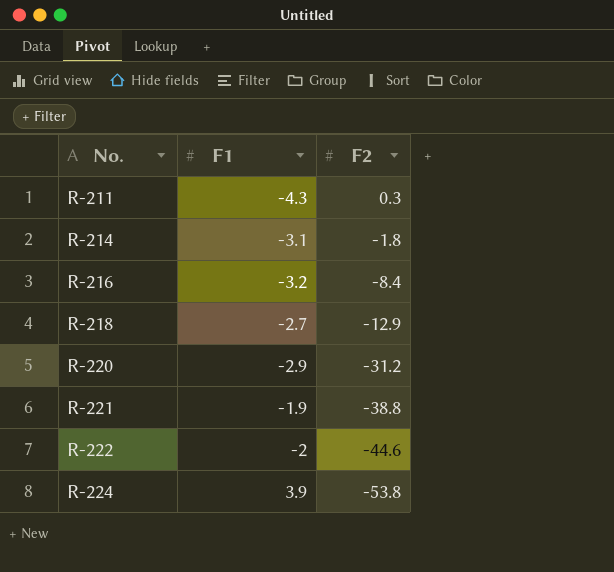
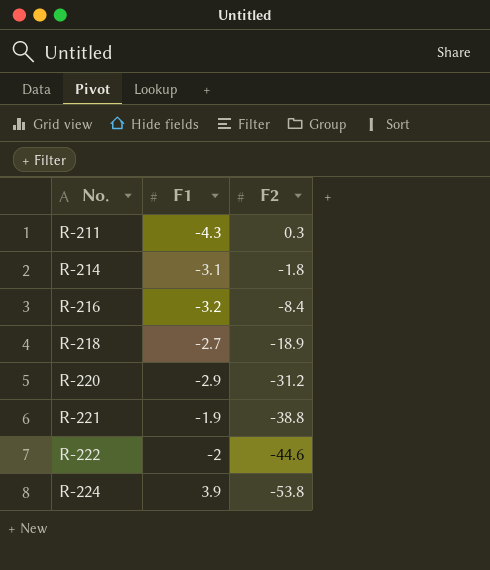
R-218 | F2: -12.9 -> -18.9

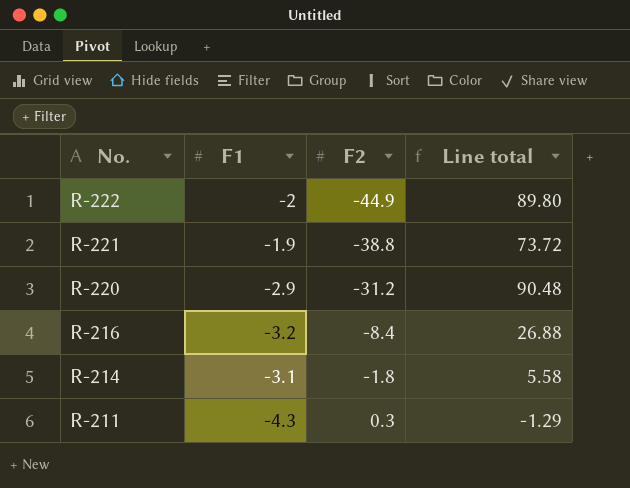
row order: No. ascending -> No. descending
column Line total | formula: none -> [F1] * [F2]
row R-218: -2.7 | -18.9 -> none
row R-224: 3.9 | -53.8 -> none
R-222 | F2: -44.6 -> -44.9

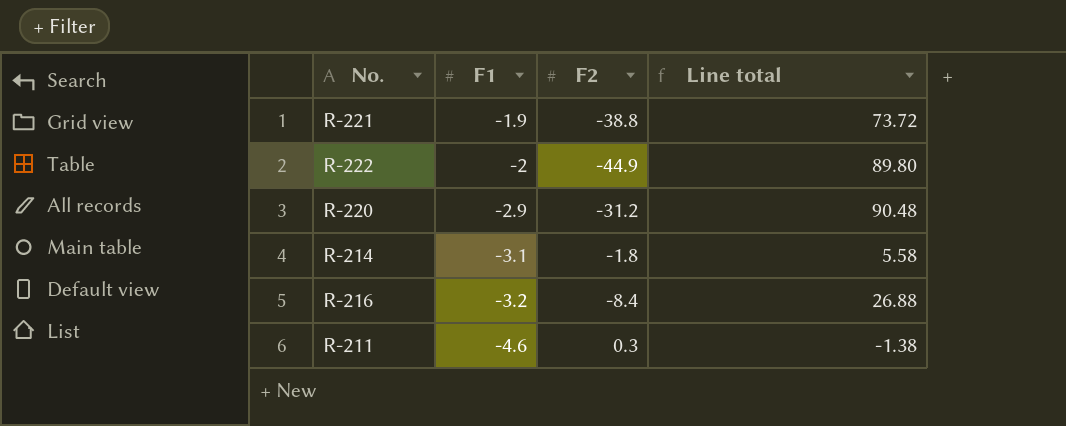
row order: No. descending -> F1 descending
R-211 | F1: -4.3 -> -4.6
R-211 | Line total: -1.29 -> -1.38

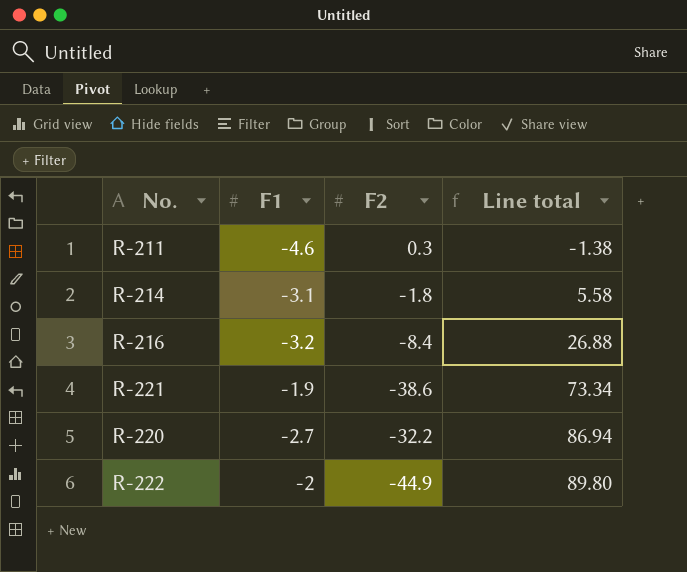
row order: F1 descending -> Line total ascending
R-221 | F2: -38.8 -> -38.6
R-221 | Line total: 73.72 -> 73.34
R-220 | F1: -2.9 -> -2.7
R-220 | F2: -31.2 -> -32.2
R-220 | Line total: 90.48 -> 86.94

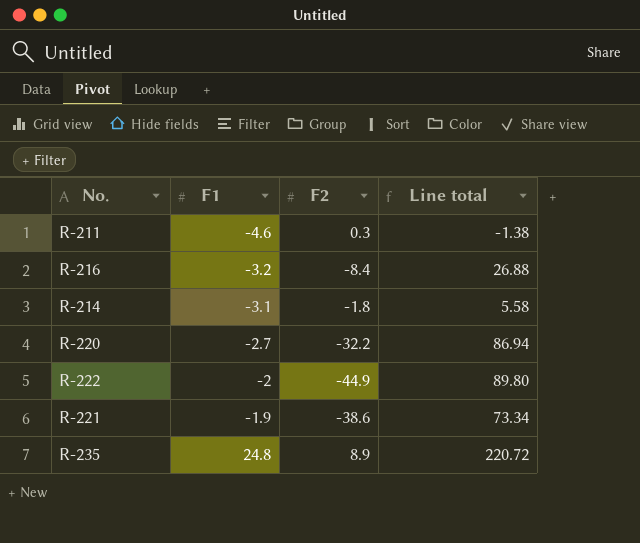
row order: Line total ascending -> F1 ascending
row R-235: none -> 24.8 | 8.9 | 220.72

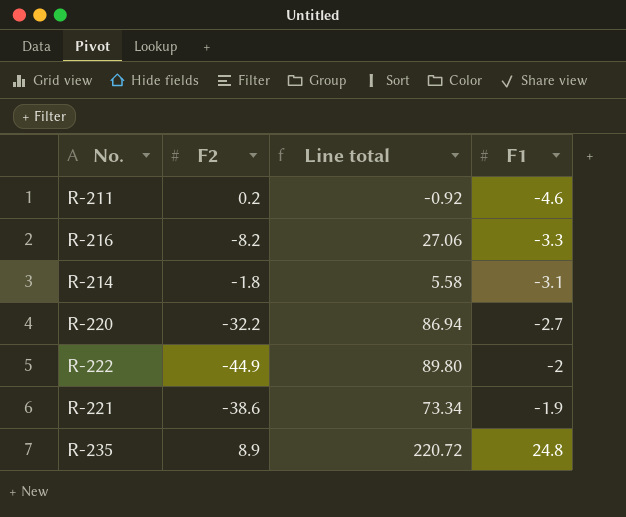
column F1 | position: 2 -> 4
R-211 | F2: 0.3 -> 0.2
R-211 | Line total: -1.38 -> -0.92
R-216 | F2: -8.4 -> -8.2
R-216 | Line total: 26.88 -> 27.06
R-216 | F1: -3.2 -> -3.3

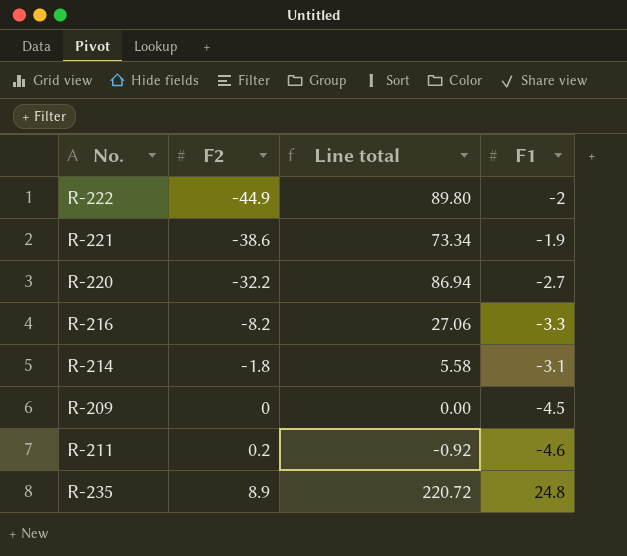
row order: F1 ascending -> F2 ascending
row R-209: none -> 0 | 0.00 | -4.5

